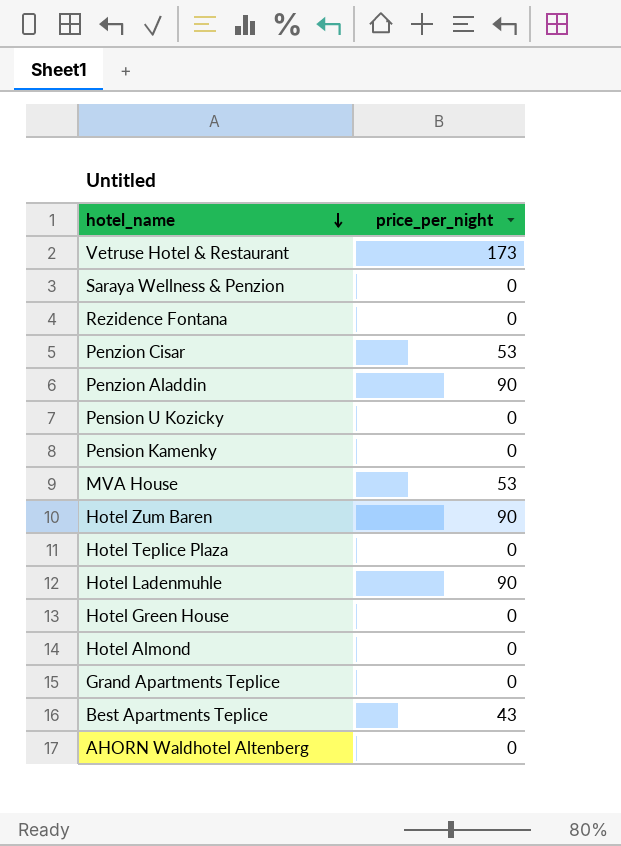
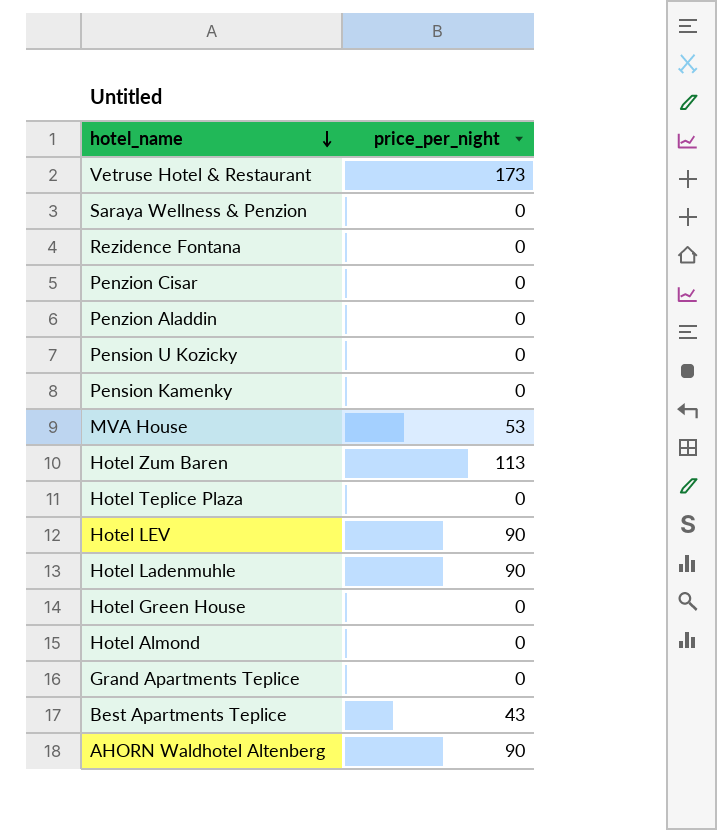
Penzion Cisar | price_per_night: 53 -> 0
Penzion Aladdin | price_per_night: 90 -> 0
Hotel Zum Baren | price_per_night: 90 -> 113
row Hotel LEV: none -> 90
AHORN Waldhotel Altenberg | price_per_night: 0 -> 90

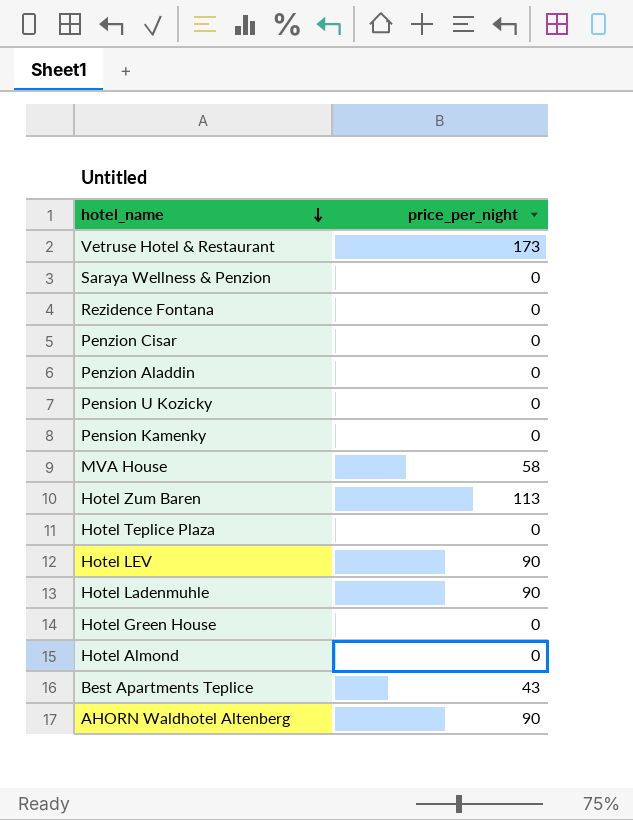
row Grand Apartments Teplice: 0 -> none
MVA House | price_per_night: 53 -> 58

